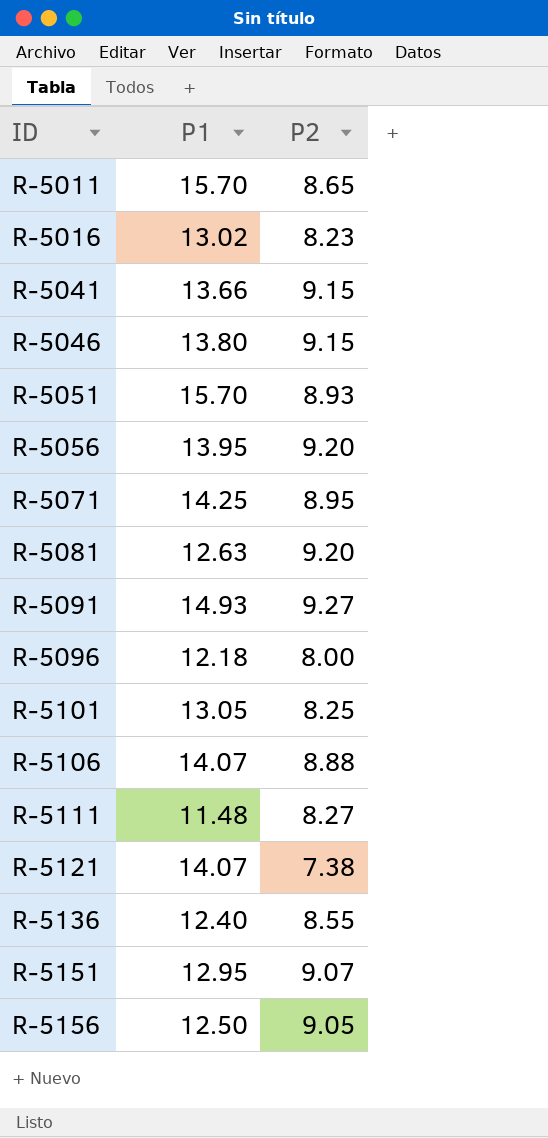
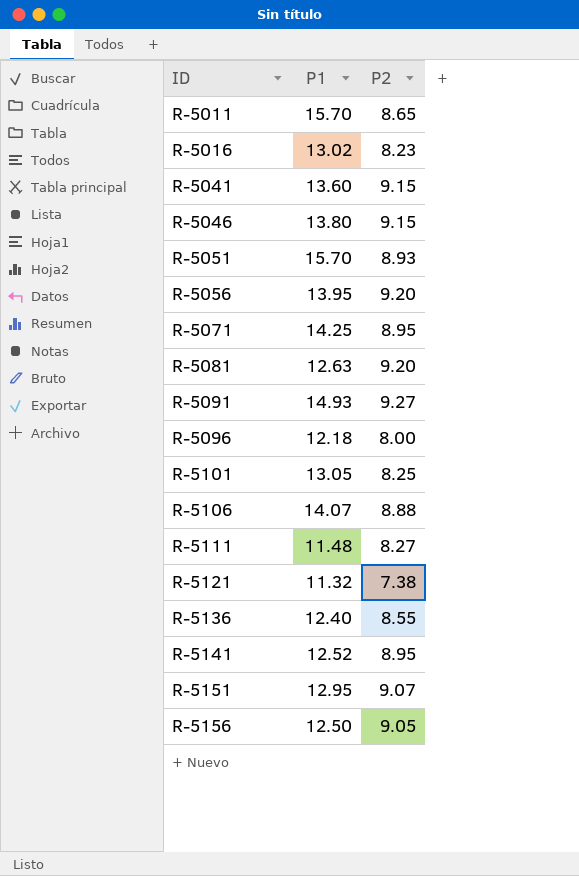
R-5041 | P1: 13.66 -> 13.60
R-5121 | P1: 14.07 -> 11.32
row R-5141: none -> 12.52 | 8.95

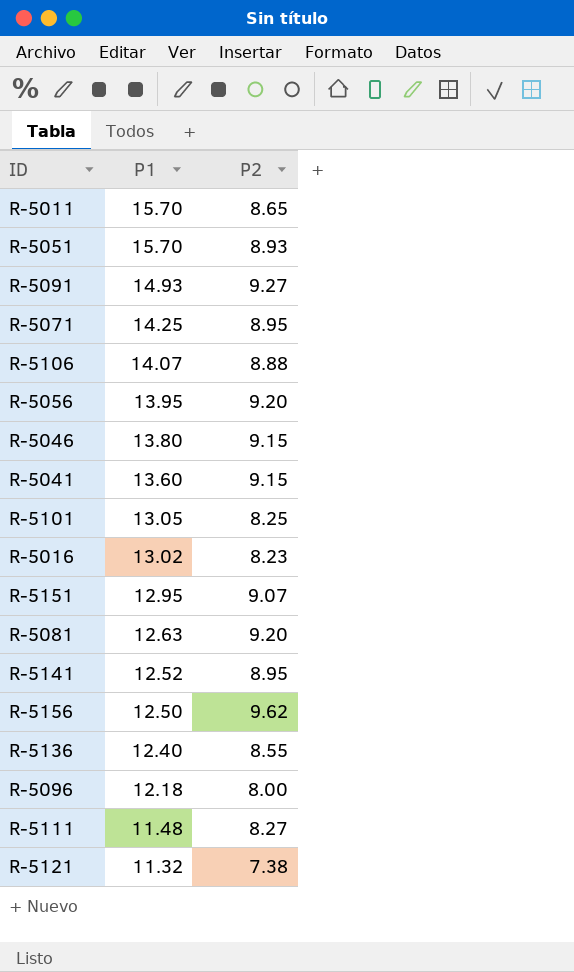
row order: ID ascending -> P1 descending
R-5156 | P2: 9.05 -> 9.62

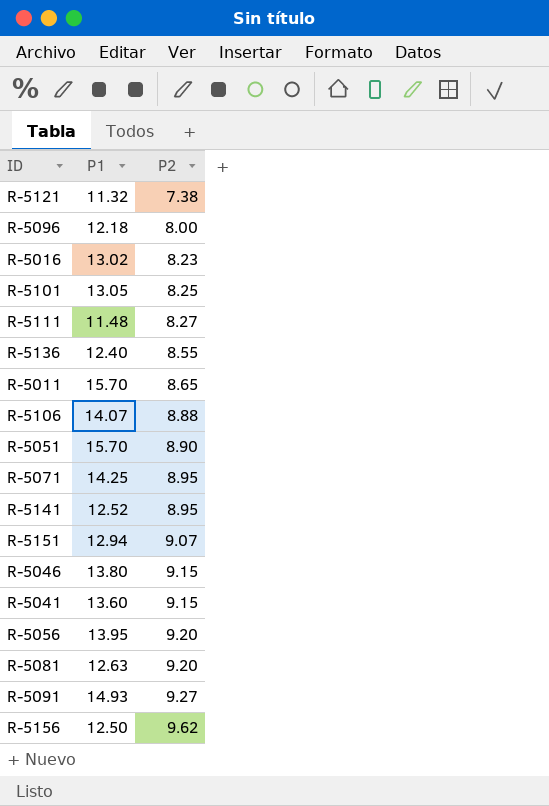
row order: P1 descending -> P2 ascending
R-5051 | P2: 8.93 -> 8.90
R-5151 | P1: 12.95 -> 12.94

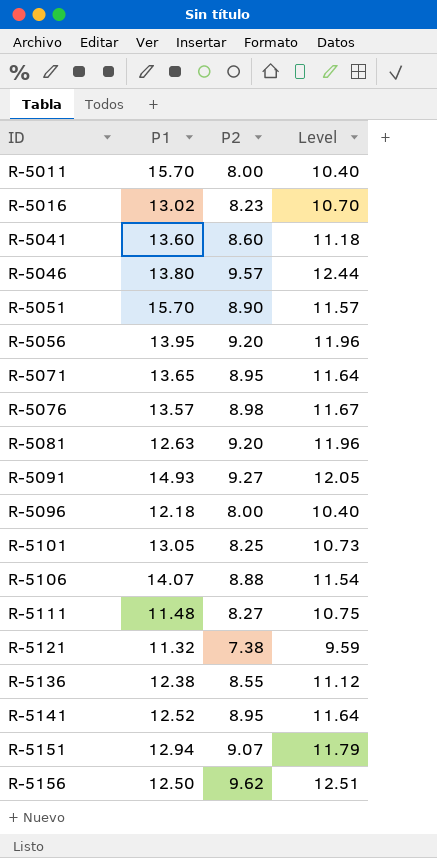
row order: P2 ascending -> ID ascending
column Level | formula: none -> [P2] * 1.3
R-5011 | P2: 8.65 -> 8.00
R-5041 | P2: 9.15 -> 8.60
R-5046 | P2: 9.15 -> 9.57
R-5071 | P1: 14.25 -> 13.65
row R-5076: none -> 13.57 | 8.98 | 11.67
R-5136 | P1: 12.40 -> 12.38

